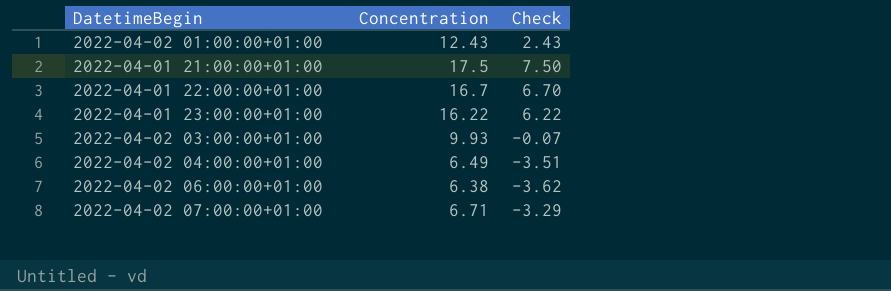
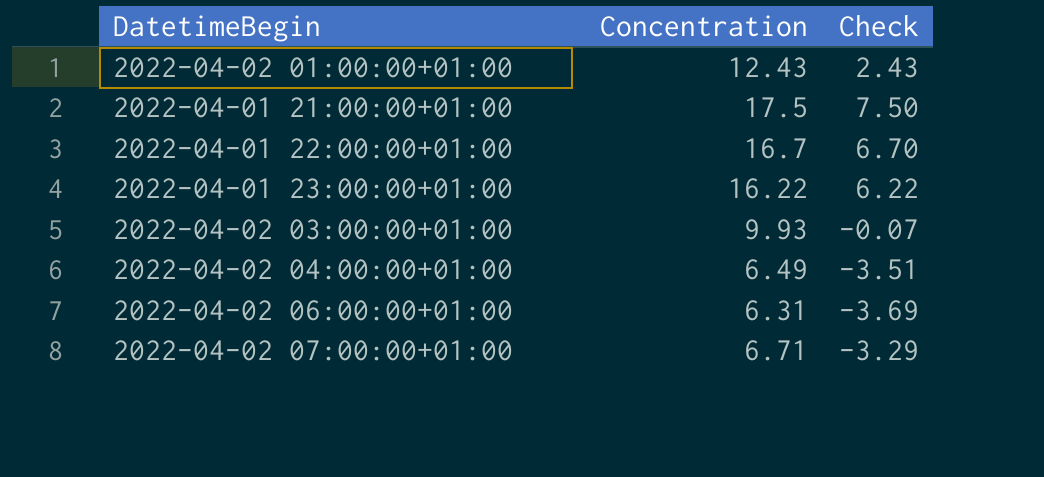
2022-04-02 06:00:00+01:00 | Concentration: 6.38 -> 6.31
2022-04-02 06:00:00+01:00 | Check: -3.62 -> -3.69

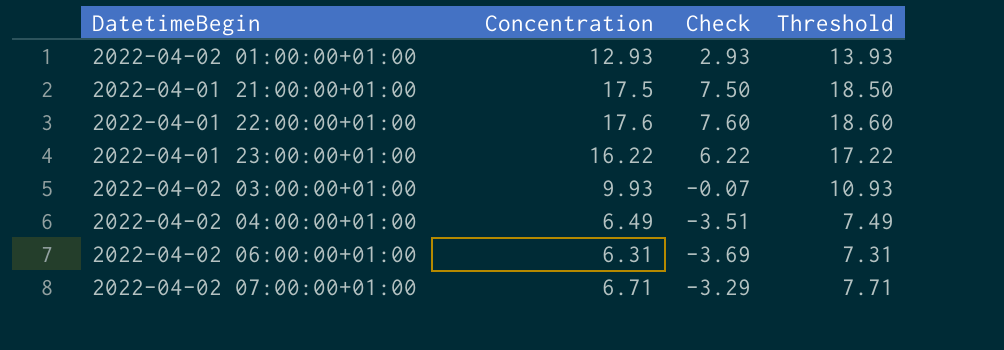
column Threshold | formula: none -> [Concentration] + 1
2022-04-02 01:00:00+01:00 | Concentration: 12.43 -> 12.93
2022-04-02 01:00:00+01:00 | Check: 2.43 -> 2.93
2022-04-01 22:00:00+01:00 | Concentration: 16.7 -> 17.6
2022-04-01 22:00:00+01:00 | Check: 6.70 -> 7.60

